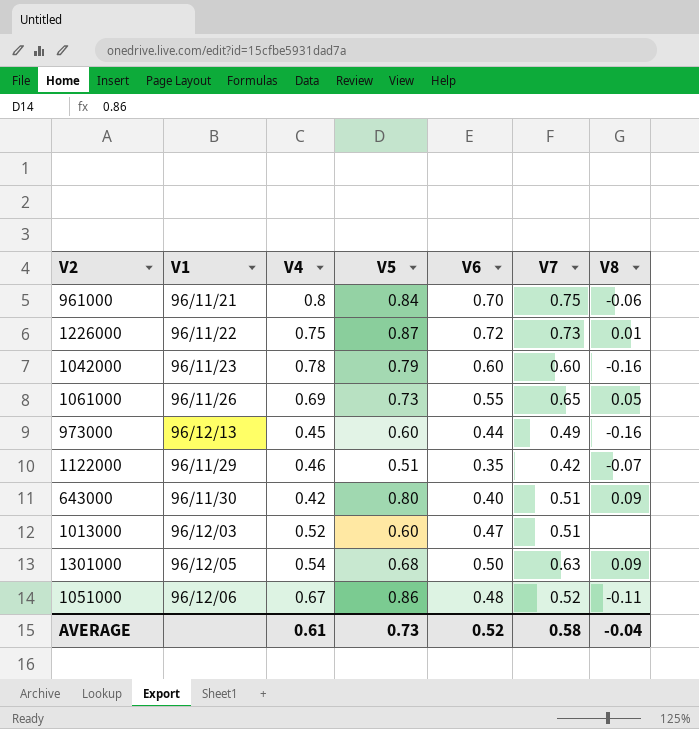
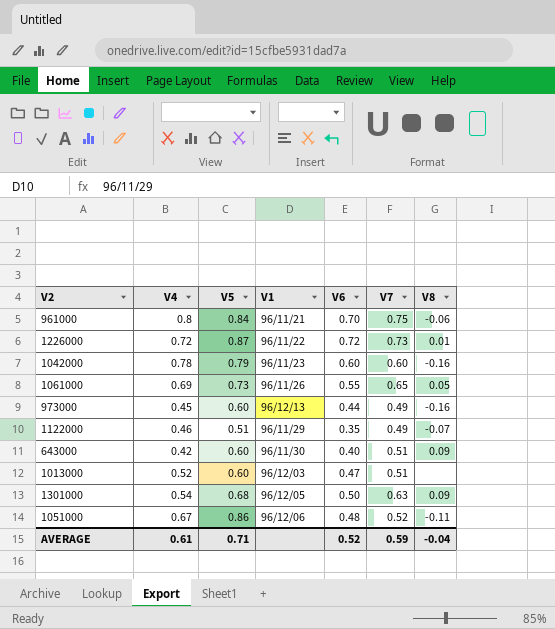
column V1 | position: 2 -> 4
1226000 | V4: 0.75 -> 0.72
1122000 | V7: 0.42 -> 0.49
643000 | V5: 0.80 -> 0.60
AVERAGE | V5: 0.73 -> 0.71
AVERAGE | V7: 0.58 -> 0.59

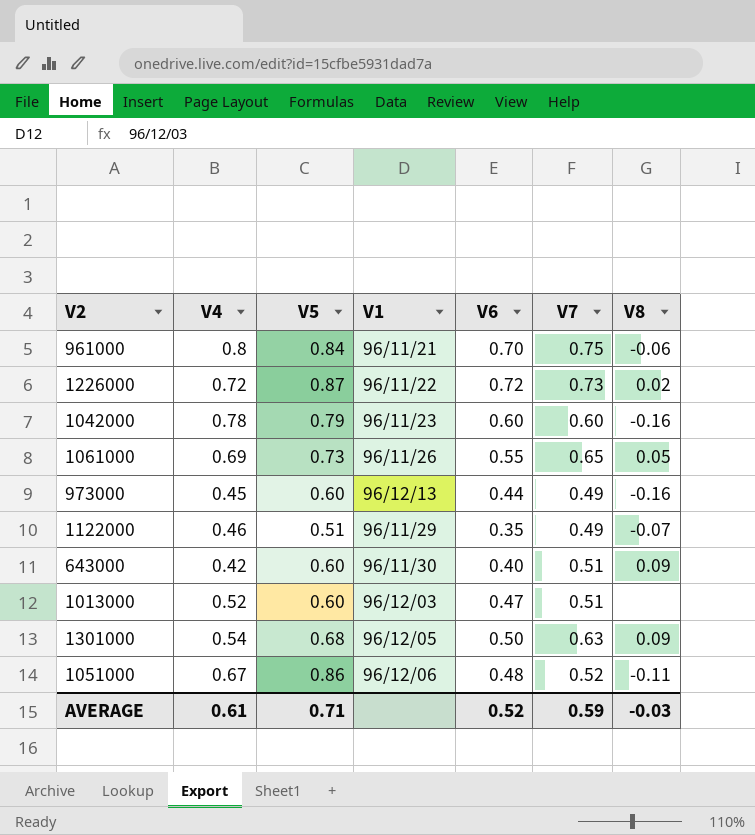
1226000 | V8: 0.01 -> 0.02
AVERAGE | V8: -0.04 -> -0.03

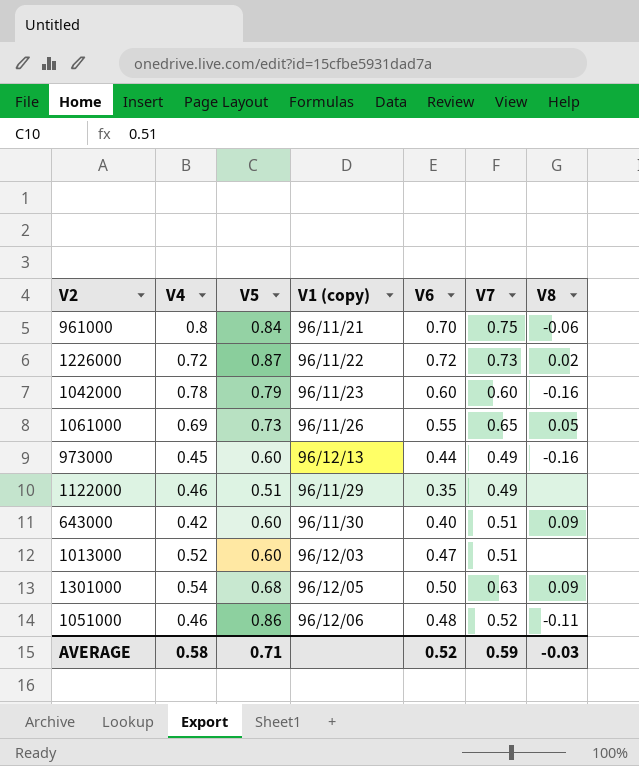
column name: V1 -> V1 (copy)
1122000 | V8: -0.07 -> none
1051000 | V4: 0.67 -> 0.46
AVERAGE | V4: 0.61 -> 0.58

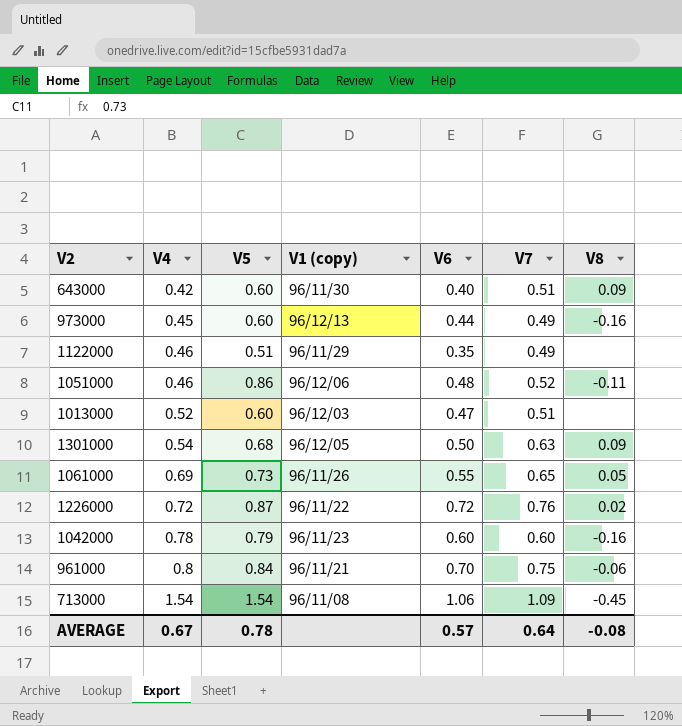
row order: none -> V4 ascending
1226000 | V7: 0.73 -> 0.76
row 713000: none -> 1.54 | 1.54 | 96/11/08 | 1.06 | 1.09 | -0.45
AVERAGE | V4: 0.58 -> 0.67
AVERAGE | V5: 0.71 -> 0.78
AVERAGE | V6: 0.52 -> 0.57
AVERAGE | V7: 0.59 -> 0.64
AVERAGE | V8: -0.03 -> -0.08

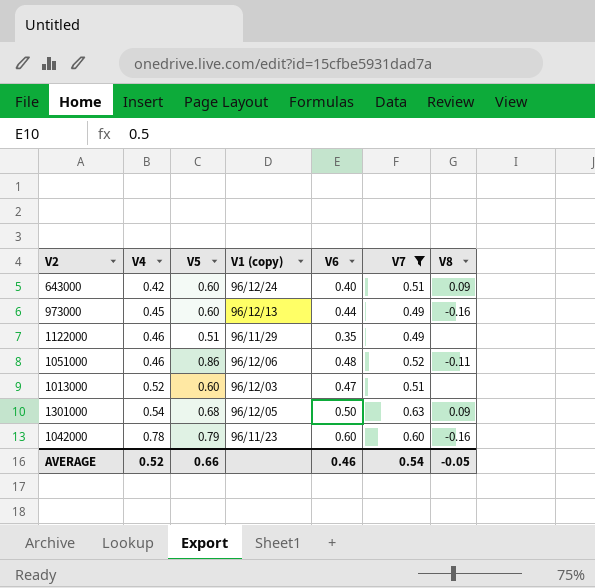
filter: none -> V7 <= 0.63
643000 | V1 (copy): 96/11/30 -> 96/12/24
AVERAGE | V4: 0.67 -> 0.52
AVERAGE | V5: 0.78 -> 0.66
AVERAGE | V6: 0.57 -> 0.46
AVERAGE | V7: 0.64 -> 0.54
AVERAGE | V8: -0.08 -> -0.05

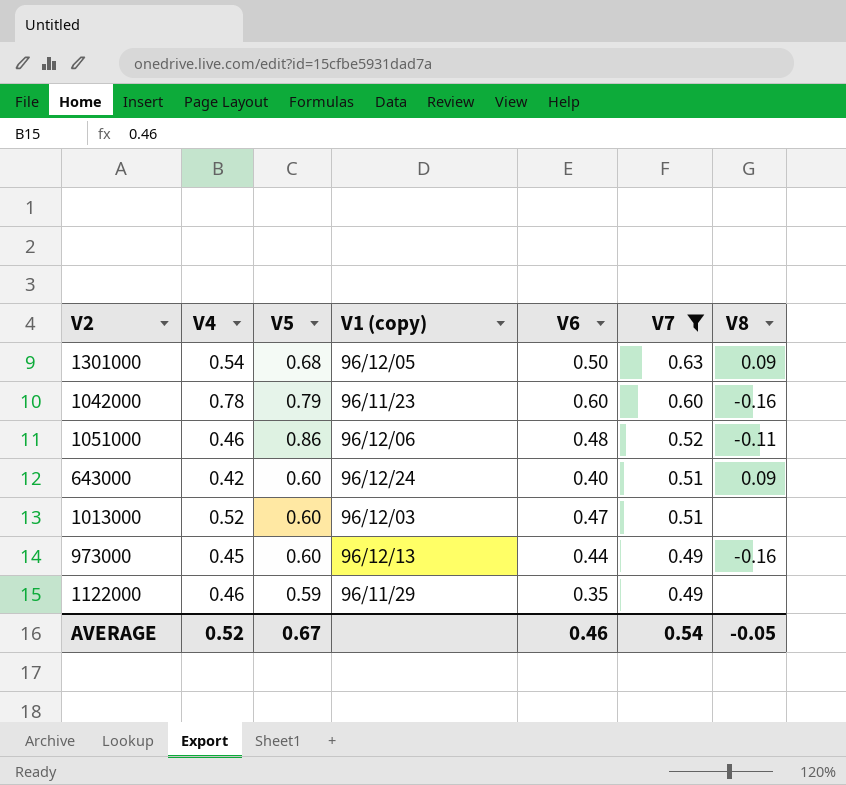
row order: V4 ascending -> V7 descending
1122000 | V5: 0.51 -> 0.59
AVERAGE | V5: 0.66 -> 0.67

